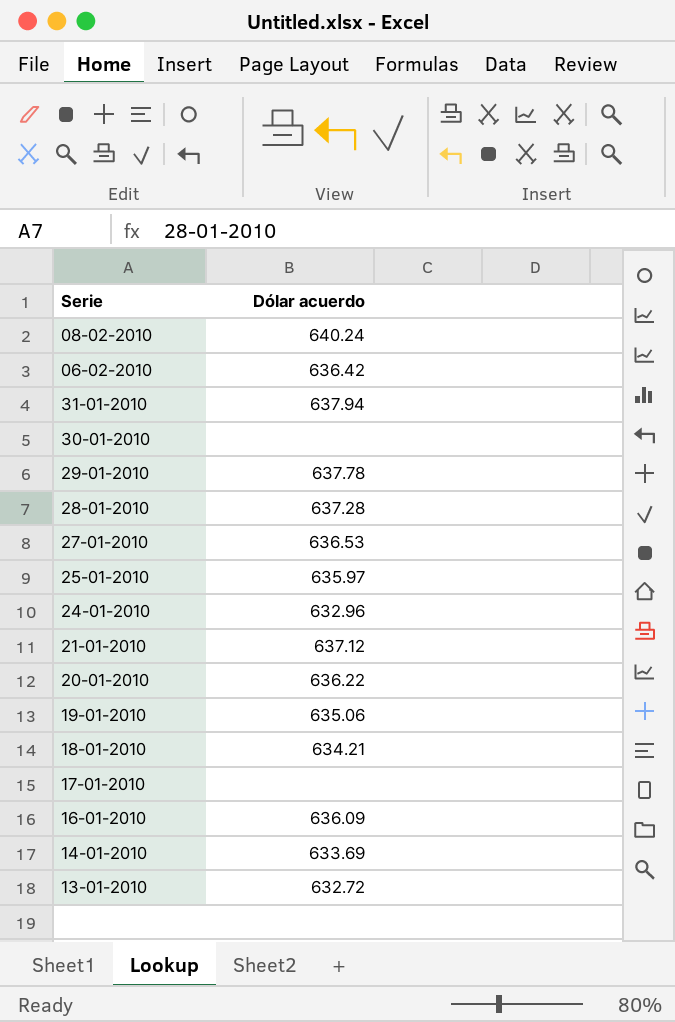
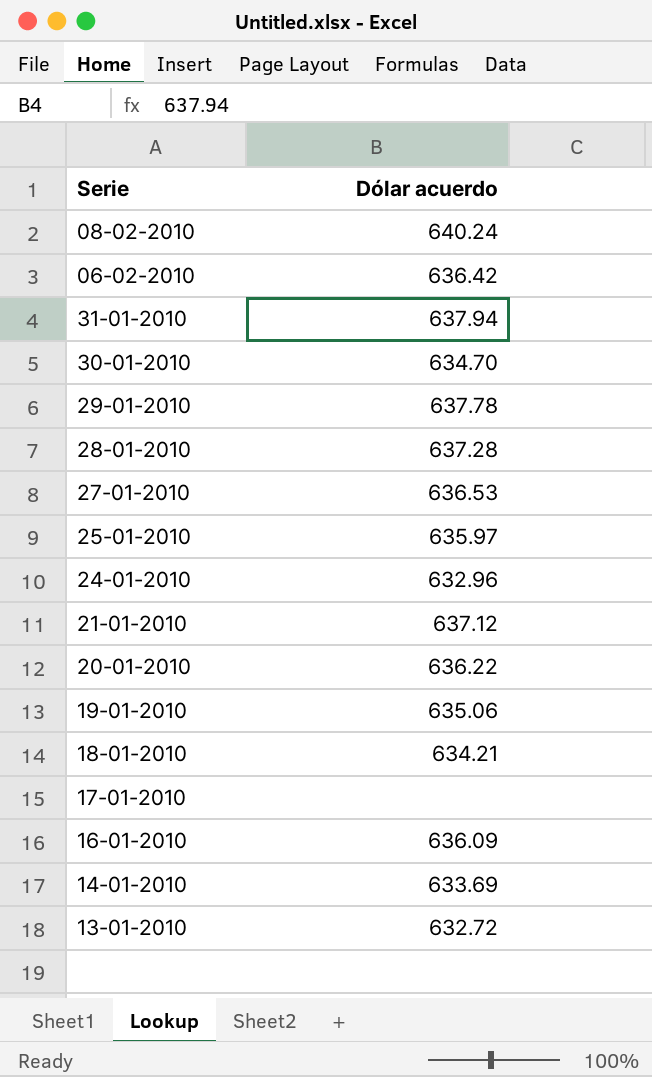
30-01-2010 | Dólar acuerdo: none -> 634.70

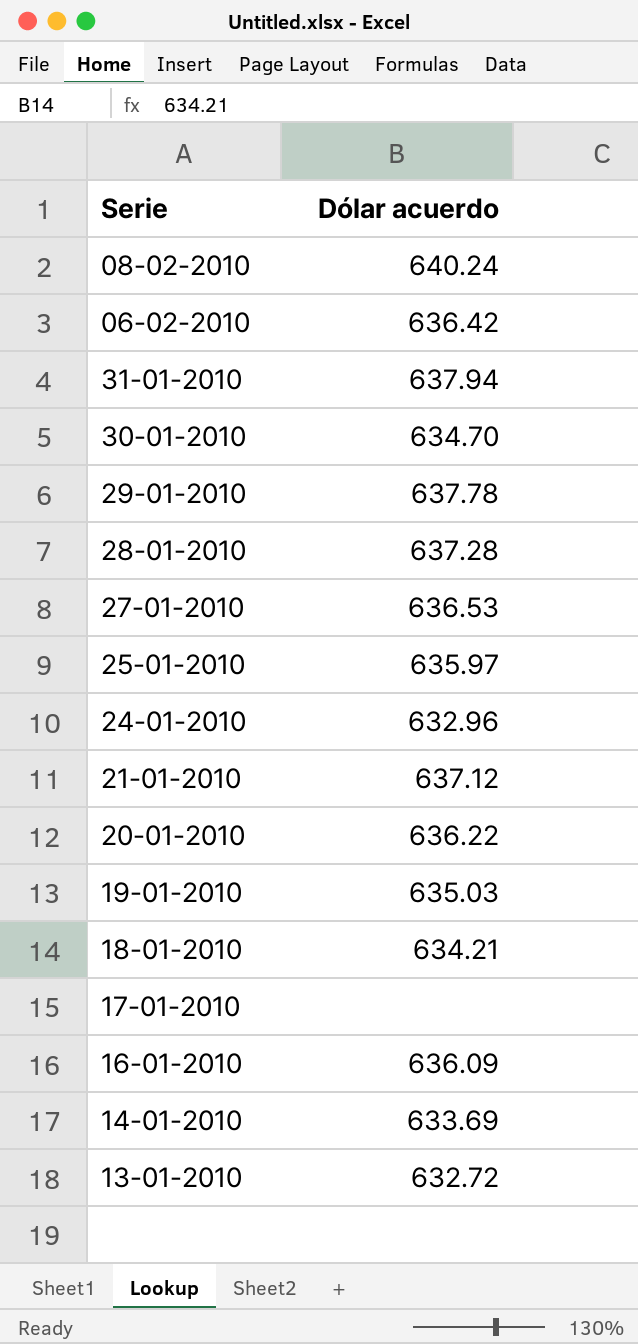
19-01-2010 | Dólar acuerdo: 635.06 -> 635.03

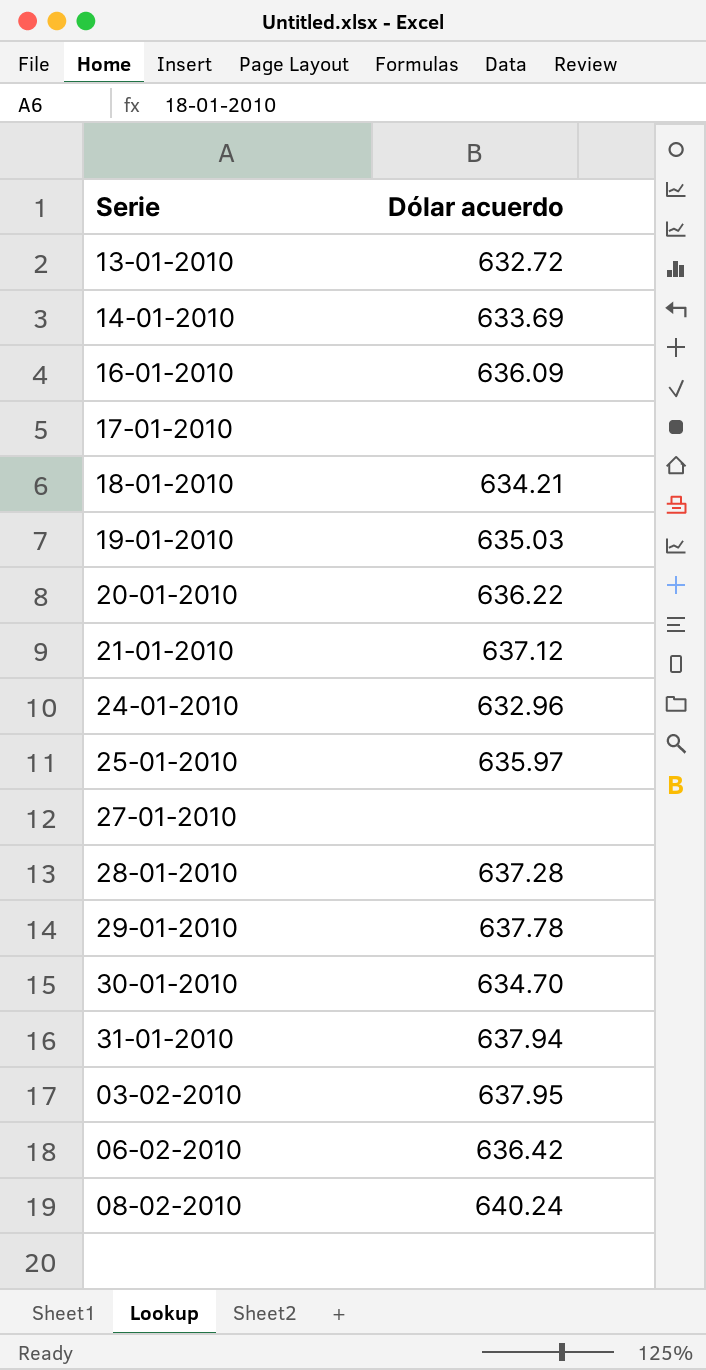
row order: Serie descending -> Serie ascending
27-01-2010 | Dólar acuerdo: 636.53 -> none
row 03-02-2010: none -> 637.95

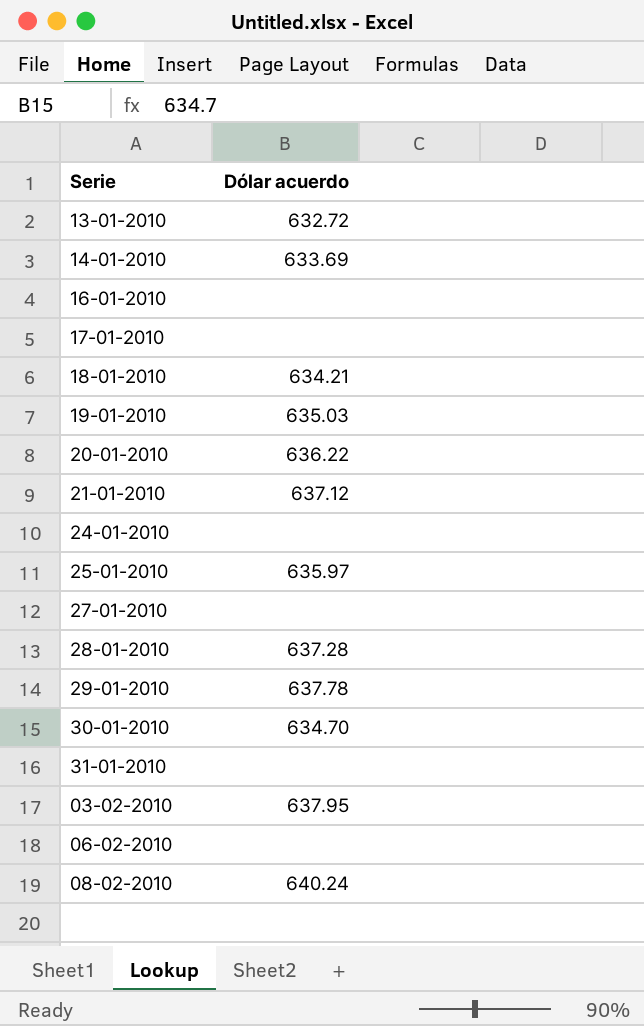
16-01-2010 | Dólar acuerdo: 636.09 -> none
24-01-2010 | Dólar acuerdo: 632.96 -> none
31-01-2010 | Dólar acuerdo: 637.94 -> none
06-02-2010 | Dólar acuerdo: 636.42 -> none

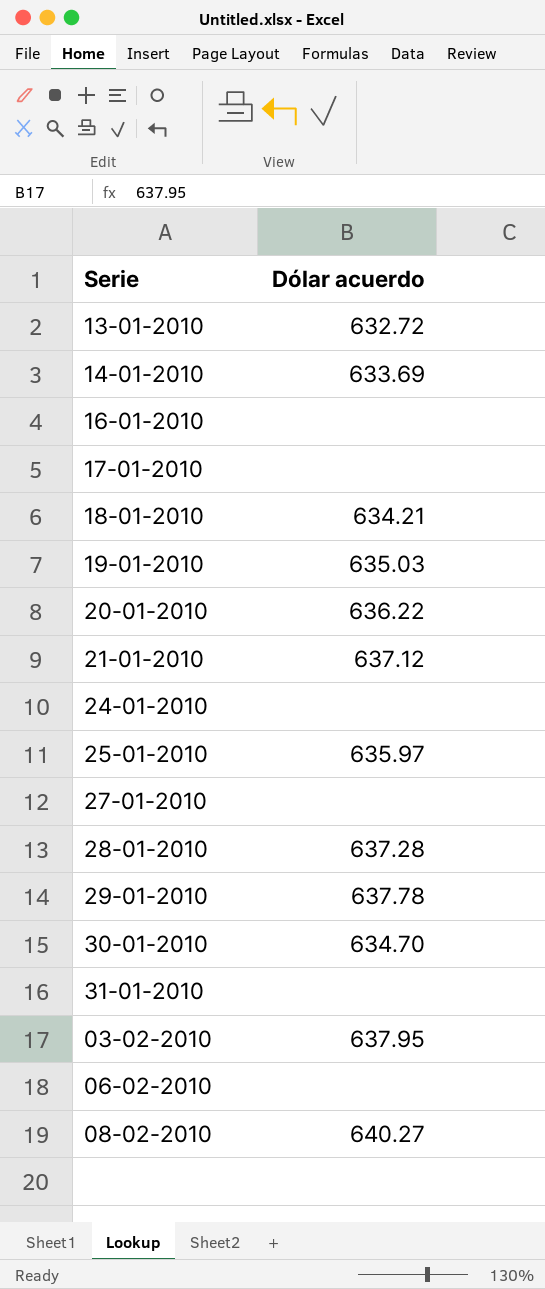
08-02-2010 | Dólar acuerdo: 640.24 -> 640.27

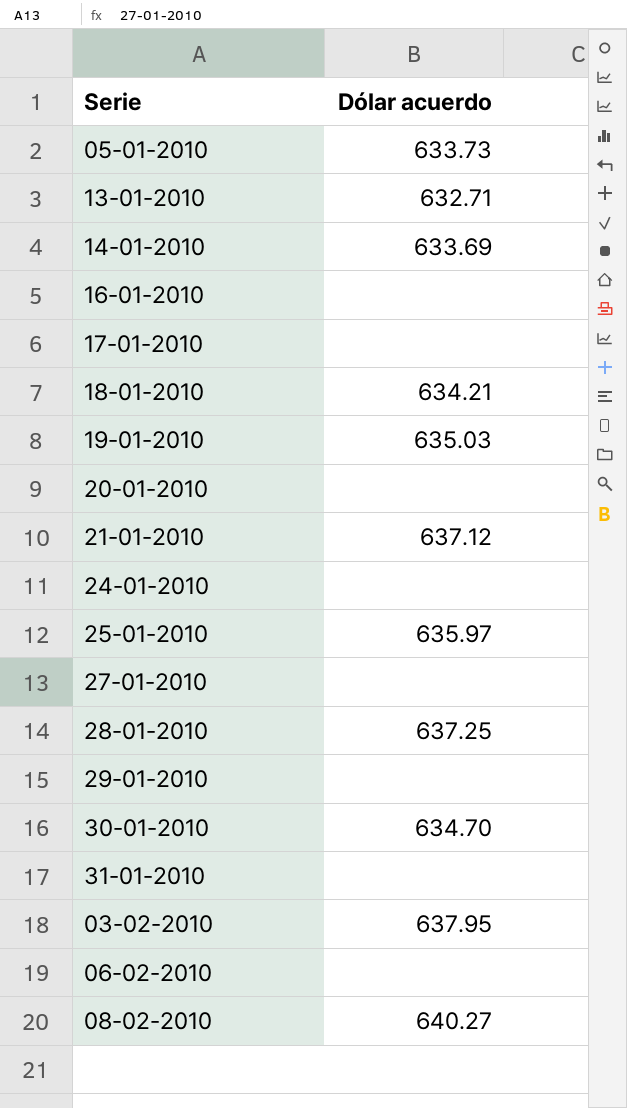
row 05-01-2010: none -> 633.73
13-01-2010 | Dólar acuerdo: 632.72 -> 632.71
20-01-2010 | Dólar acuerdo: 636.22 -> none
28-01-2010 | Dólar acuerdo: 637.28 -> 637.25
29-01-2010 | Dólar acuerdo: 637.78 -> none

